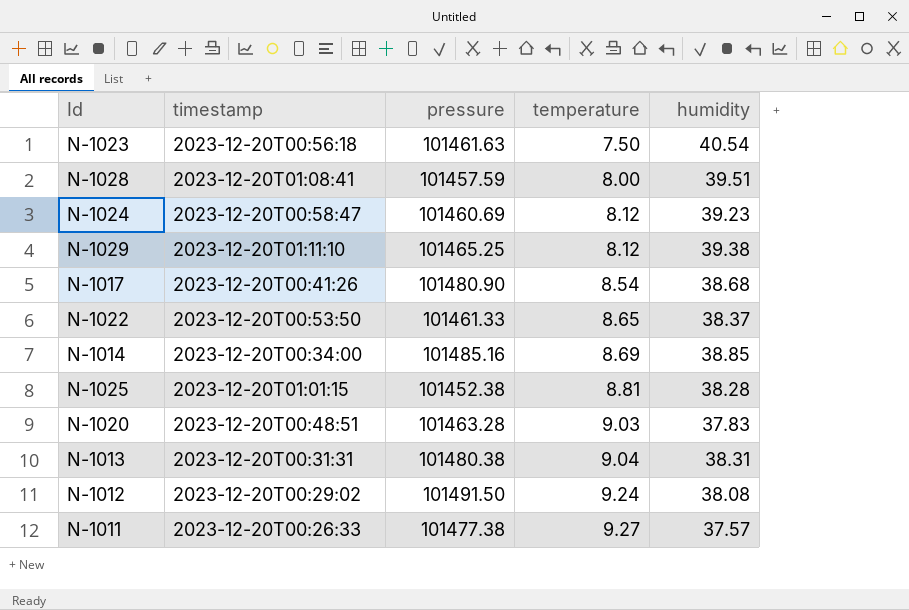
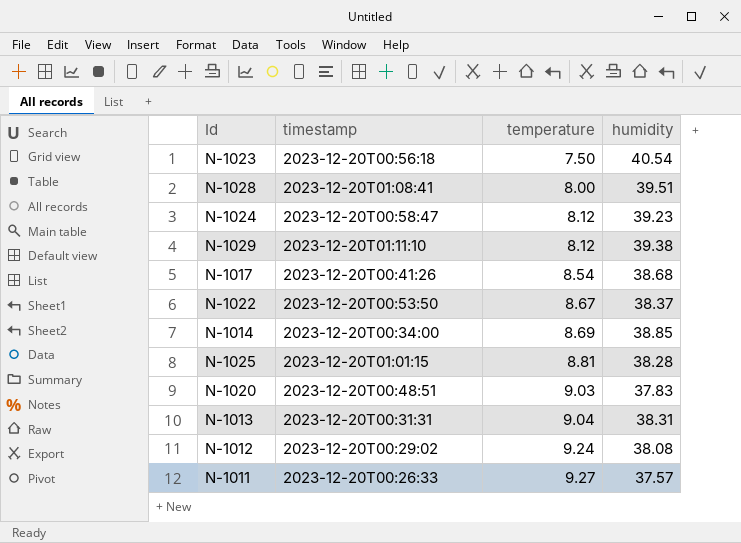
column pressure | position: 3 -> none
N-1022 | temperature: 8.65 -> 8.67

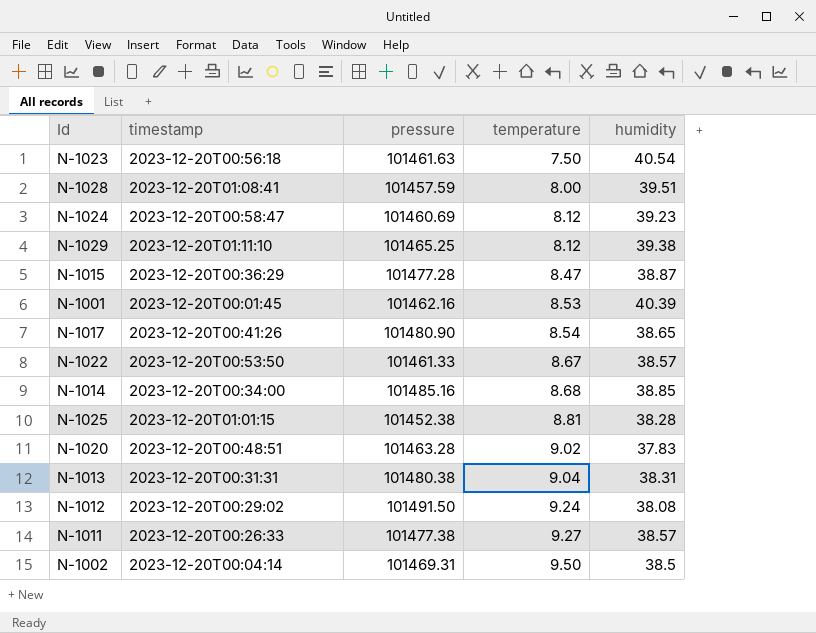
column pressure | position: none -> 3
row N-1015: none -> 2023-12-20T00:36:29 | 101477.28 | 8.47 | 38.87
row N-1001: none -> 2023-12-20T00:01:45 | 101462.16 | 8.53 | 40.39
N-1017 | humidity: 38.68 -> 38.65
N-1022 | humidity: 38.37 -> 38.57
N-1014 | temperature: 8.69 -> 8.68
N-1020 | temperature: 9.03 -> 9.02
N-1011 | humidity: 37.57 -> 38.57
row N-1002: none -> 2023-12-20T00:04:14 | 101469.31 | 9.50 | 38.5

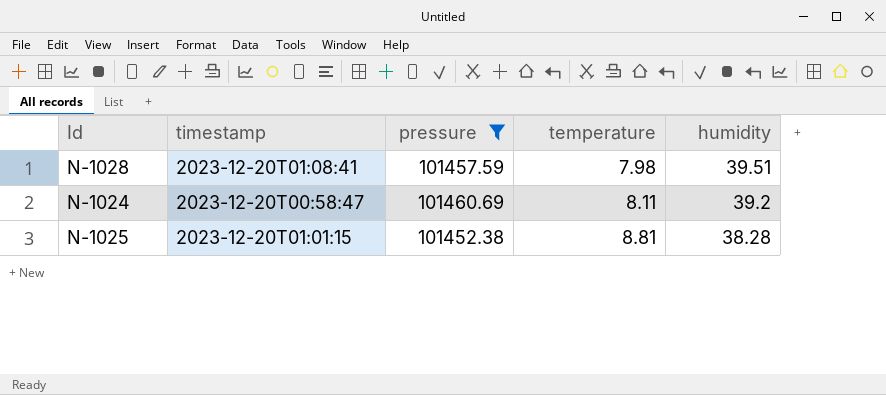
filter: none -> pressure <= 101460.69
N-1028 | temperature: 8.00 -> 7.98
N-1024 | temperature: 8.12 -> 8.11
N-1024 | humidity: 39.23 -> 39.2

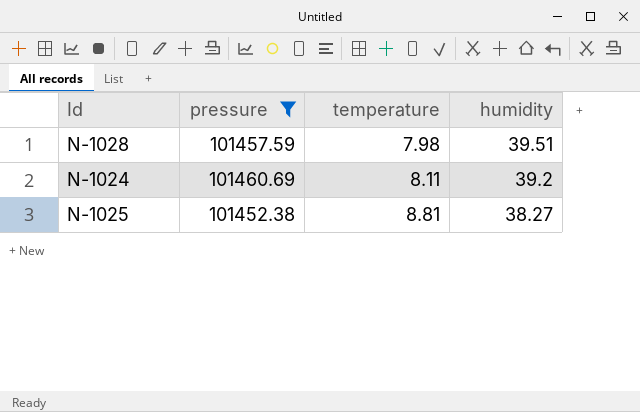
column timestamp | position: 2 -> none
N-1025 | humidity: 38.28 -> 38.27

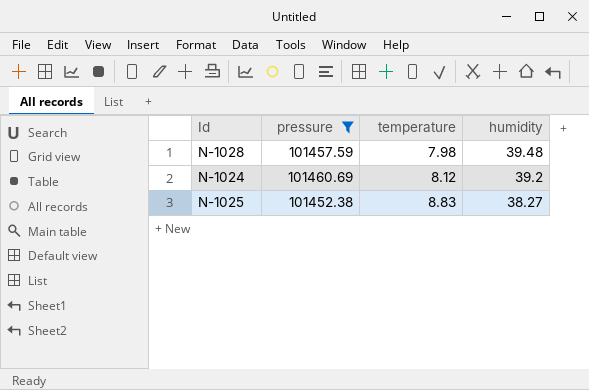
N-1028 | humidity: 39.51 -> 39.48
N-1024 | temperature: 8.11 -> 8.12
N-1025 | temperature: 8.81 -> 8.83

